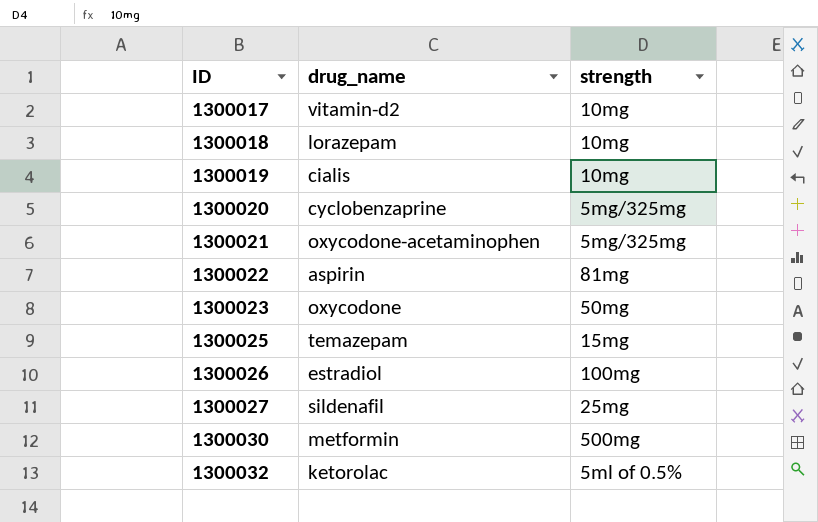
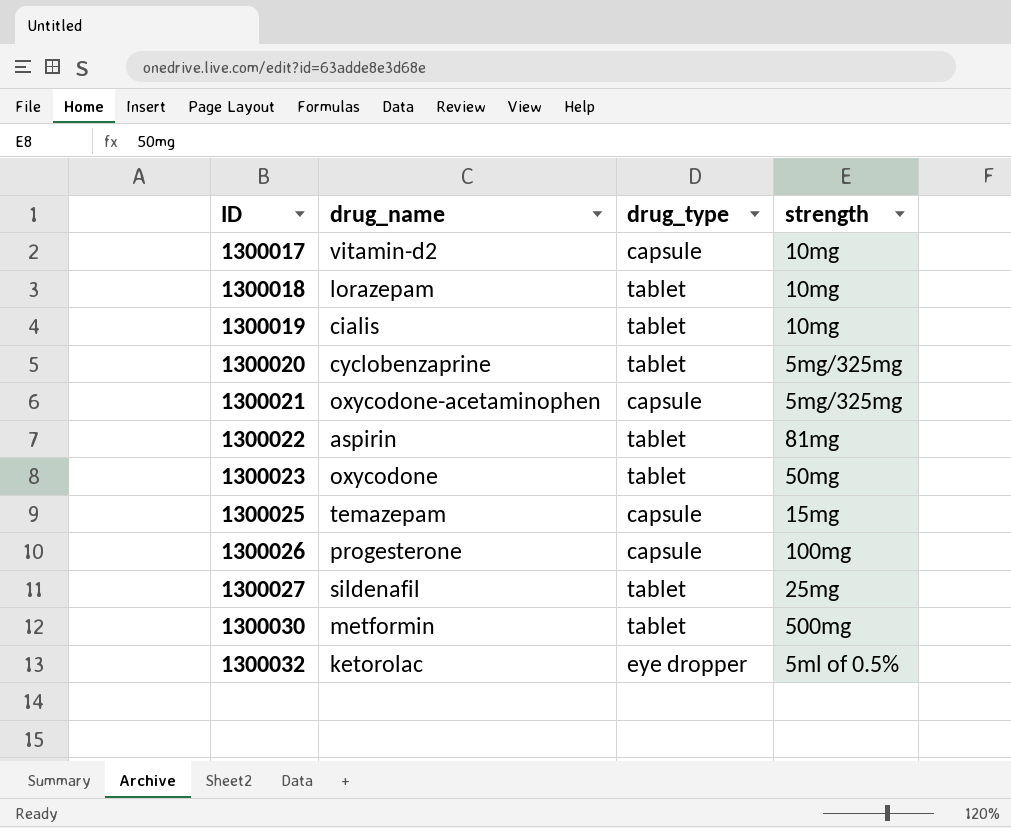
column drug_type | position: none -> 3
1300026 | drug_name: estradiol -> progesterone

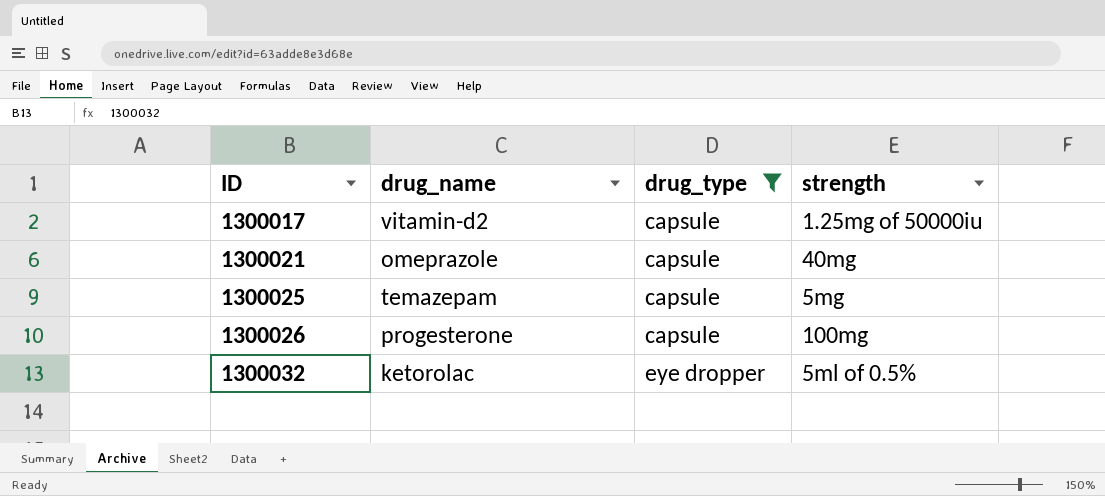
filter: none -> drug_type != tablet
1300017 | strength: 10mg -> 1.25mg of 50000iu
1300021 | drug_name: oxycodone-acetaminophen -> omeprazole
1300021 | strength: 5mg/325mg -> 40mg
1300025 | strength: 15mg -> 5mg

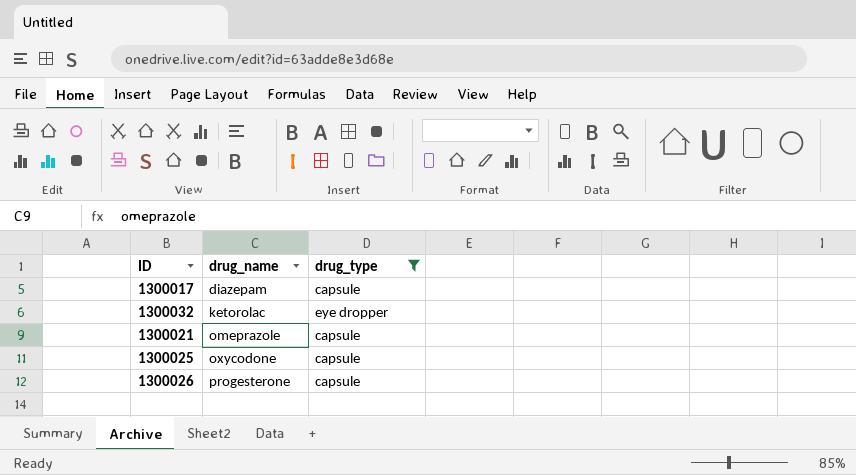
row order: ID ascending -> drug_name ascending
column strength | position: 4 -> none
1300017 | drug_name: vitamin-d2 -> diazepam
1300025 | drug_name: temazepam -> oxycodone

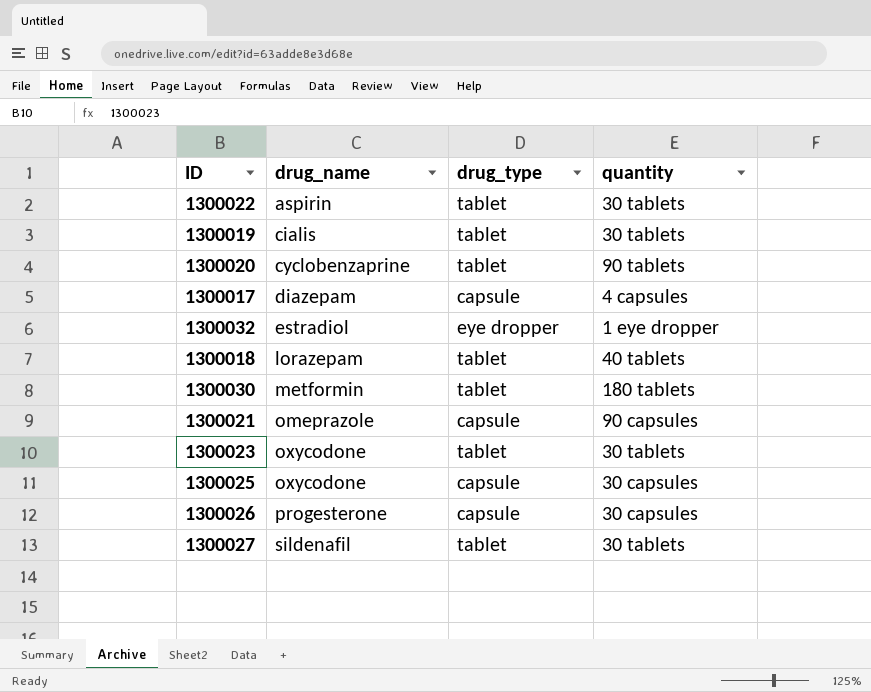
filter: drug_type != tablet -> none
column quantity | position: none -> 4
1300032 | drug_name: ketorolac -> estradiol

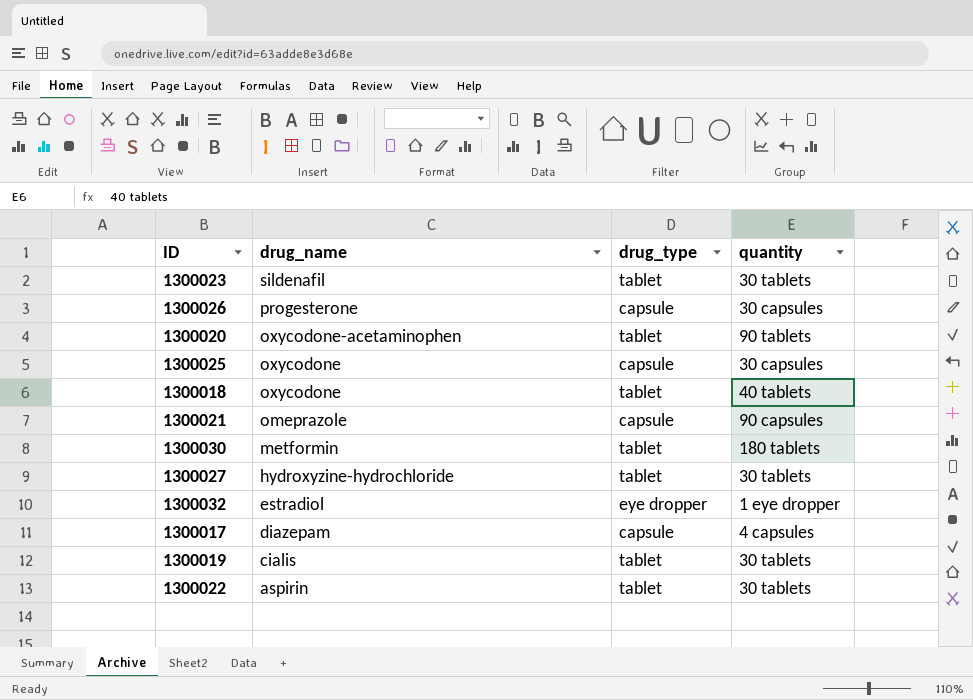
row order: drug_name ascending -> drug_name descending
1300023 | drug_name: oxycodone -> sildenafil
1300020 | drug_name: cyclobenzaprine -> oxycodone-acetaminophen
1300018 | drug_name: lorazepam -> oxycodone
1300027 | drug_name: sildenafil -> hydroxyzine-hydrochloride

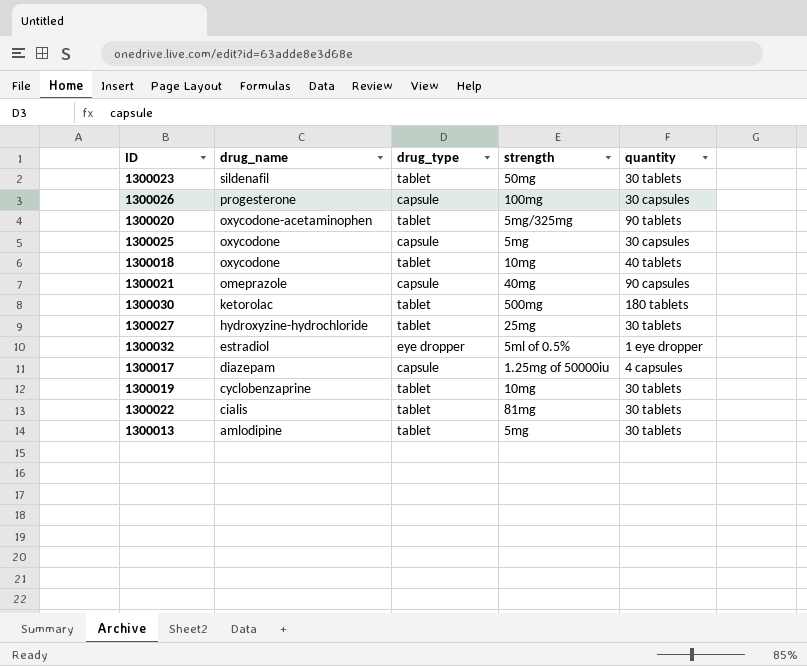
column strength | position: none -> 4
1300030 | drug_name: metformin -> ketorolac
1300019 | drug_name: cialis -> cyclobenzaprine
1300022 | drug_name: aspirin -> cialis
row 1300013: none -> amlodipine | tablet | 5mg | 30 tablets

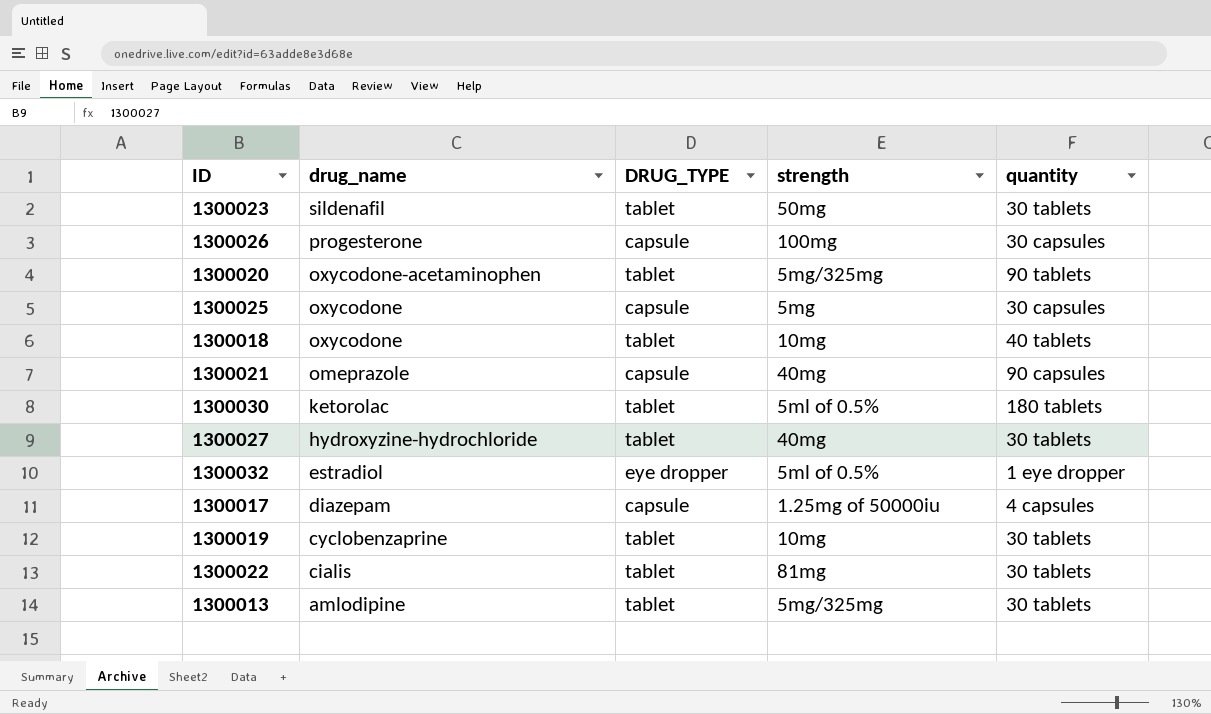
column name: drug_type -> DRUG_TYPE
1300030 | strength: 500mg -> 5ml of 0.5%
1300027 | strength: 25mg -> 40mg
1300013 | strength: 5mg -> 5mg/325mg

